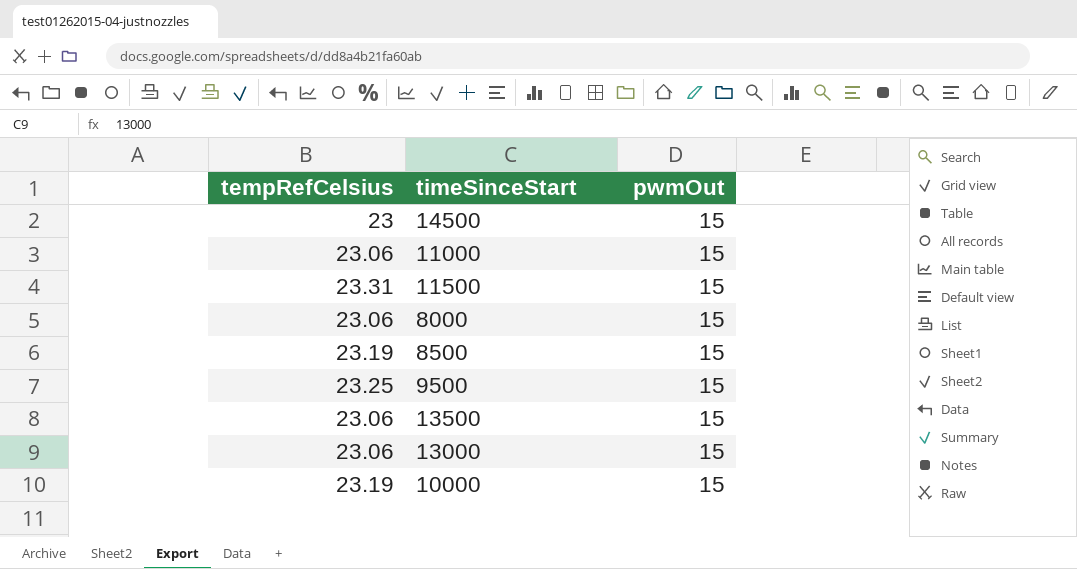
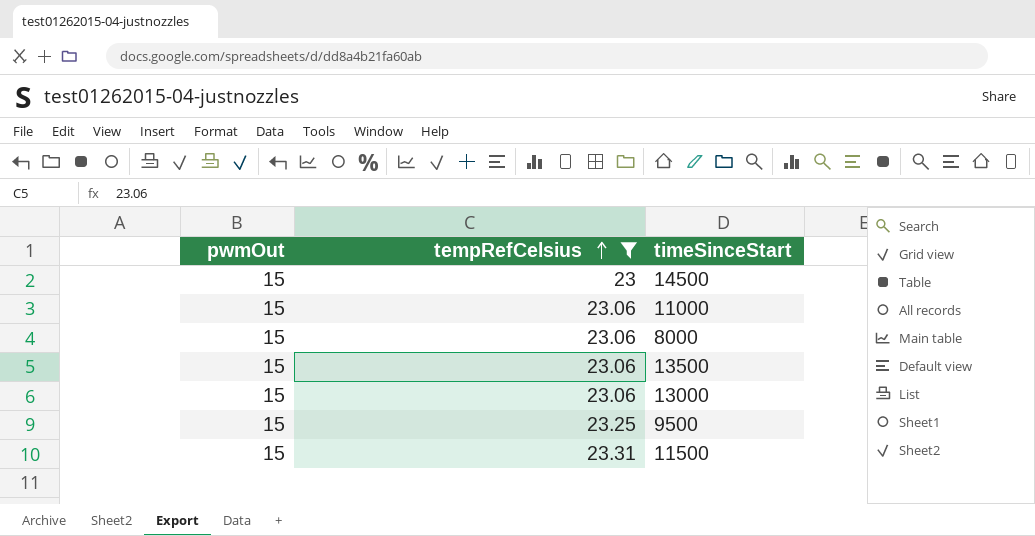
filter: none -> tempRefCelsius != 23.19
row order: none -> tempRefCelsius ascending
column pwmOut | position: 3 -> 1

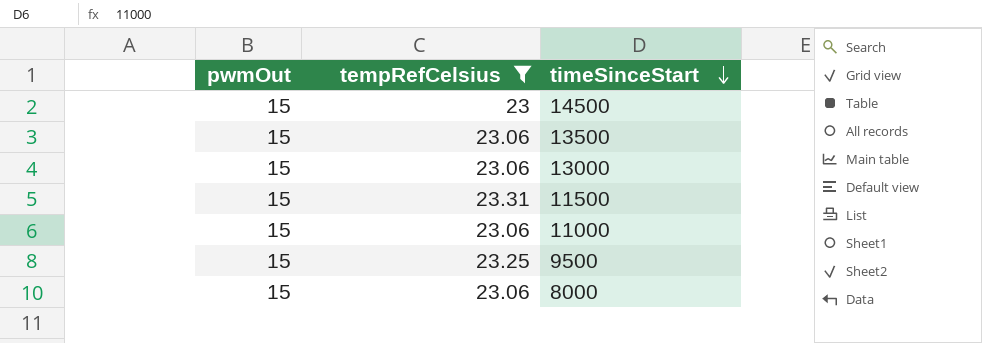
row order: tempRefCelsius ascending -> timeSinceStart descending

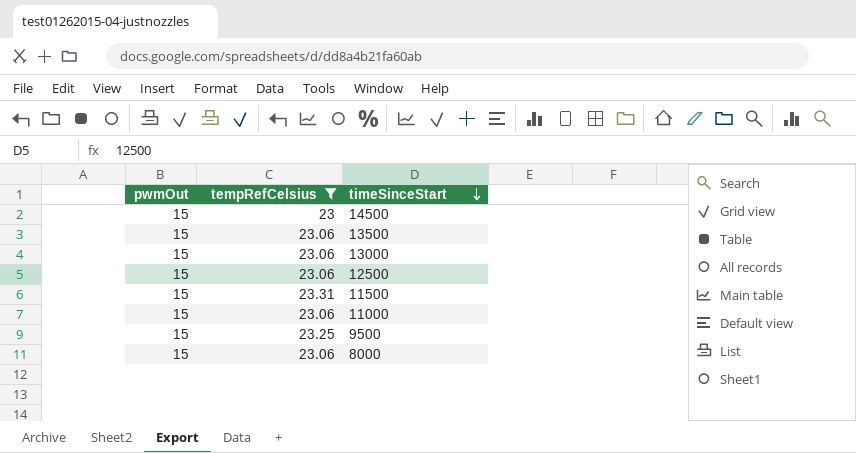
row 12500: none -> 15 | 23.06

